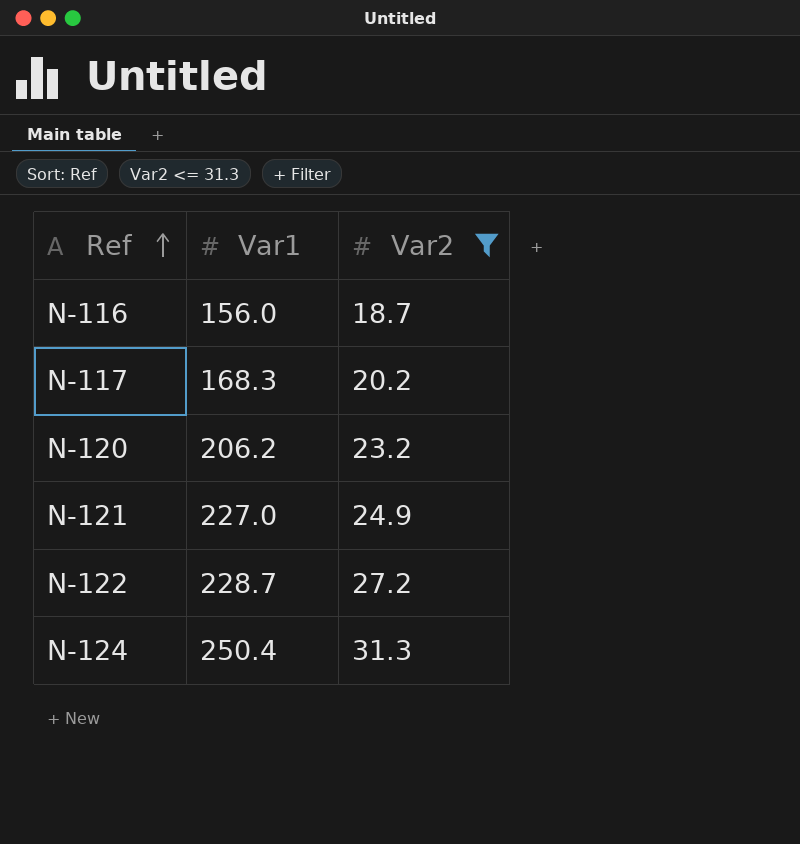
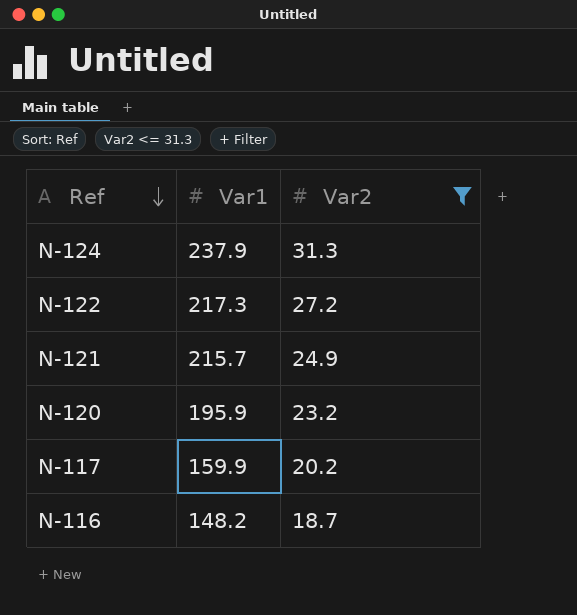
row order: Ref ascending -> Ref descending
N-124 | Var1: 250.4 -> 237.9
N-122 | Var1: 228.7 -> 217.3
N-121 | Var1: 227.0 -> 215.7
N-120 | Var1: 206.2 -> 195.9
N-117 | Var1: 168.3 -> 159.9
N-116 | Var1: 156.0 -> 148.2

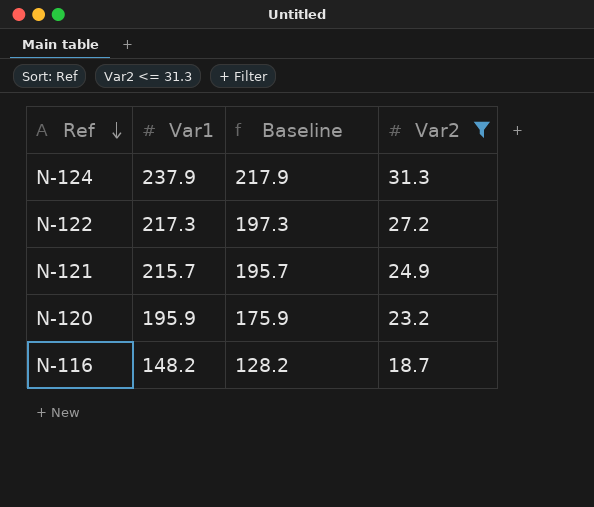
column Baseline | formula: none -> [Var1] - 20
row N-117: 159.9 | 20.2 -> none

